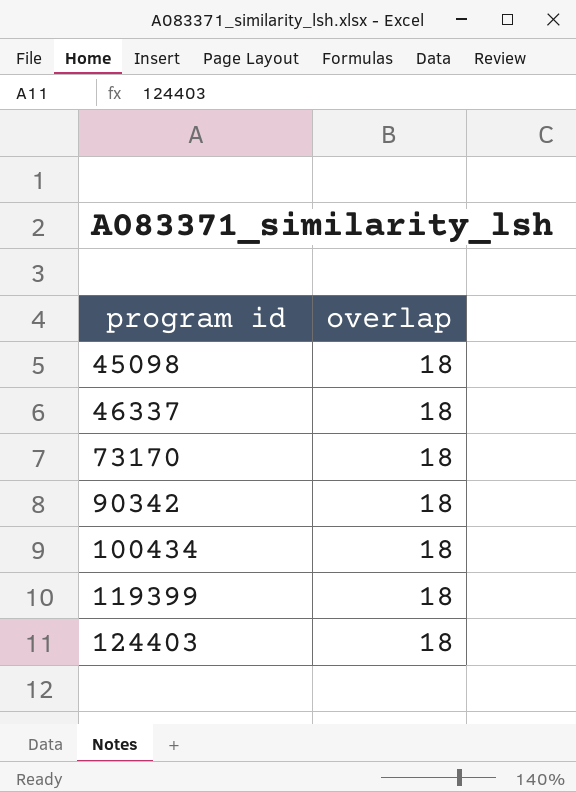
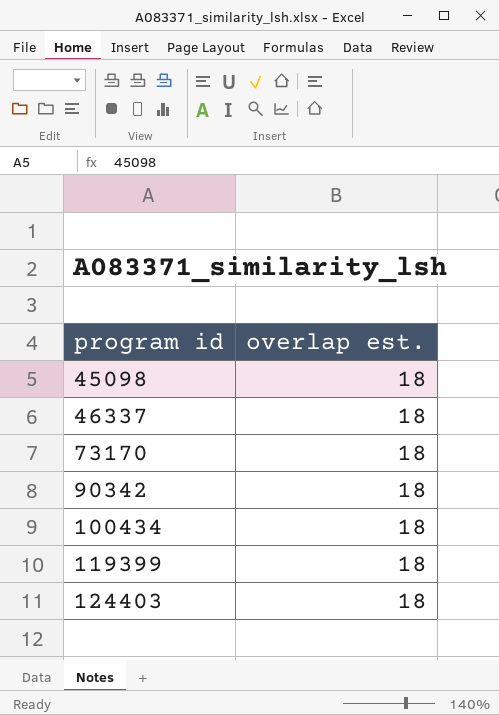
column name: overlap -> overlap est.

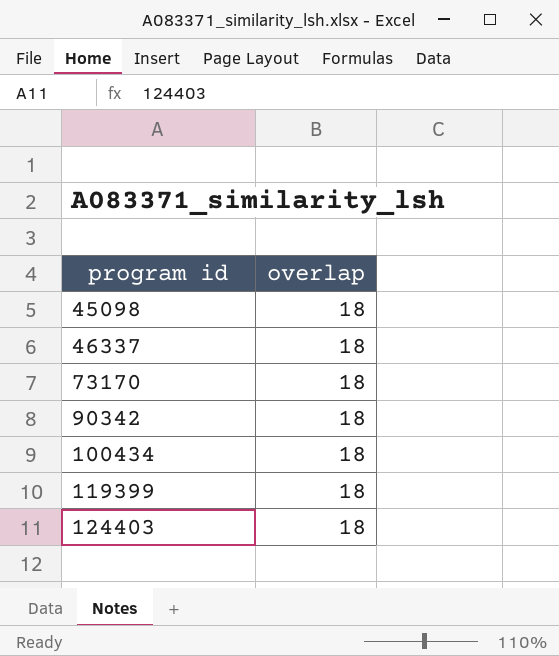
column name: overlap est. -> overlap

